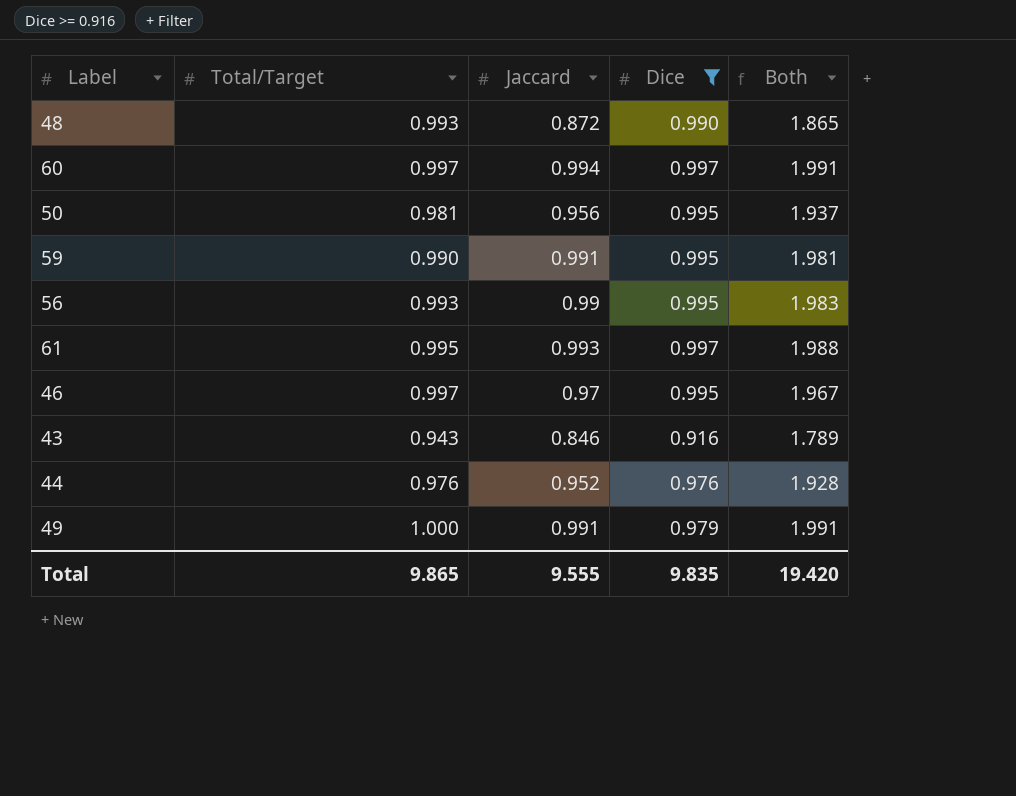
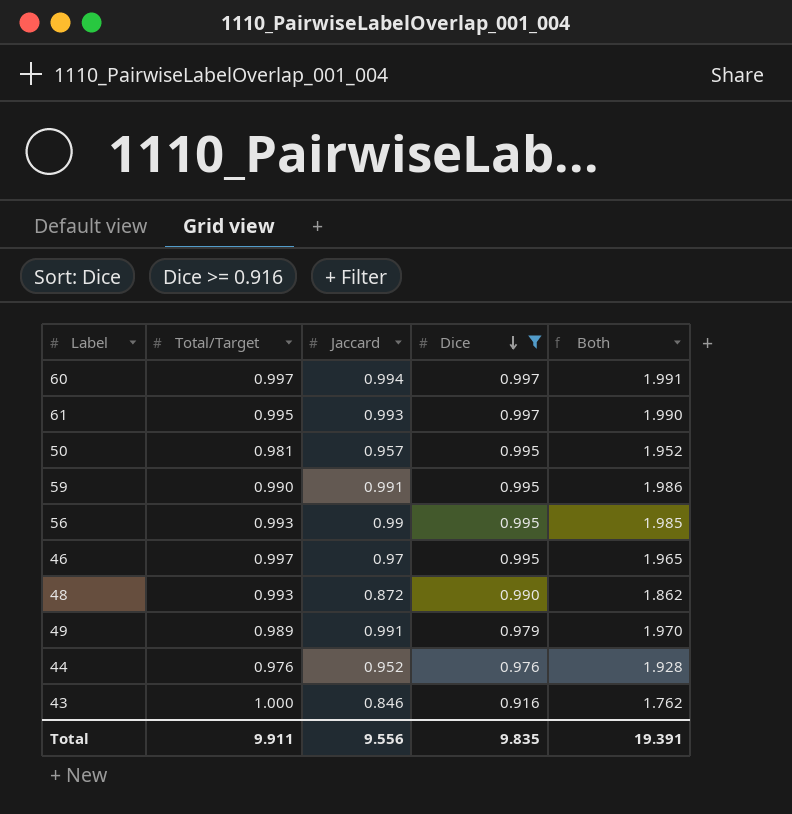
row order: none -> Dice descending
column Both | formula: [Total/Target] + [Jaccard] -> [Jaccard] + [Dice]
50 | Jaccard: 0.956 -> 0.957
49 | Total/Target: 1.000 -> 0.989
43 | Total/Target: 0.943 -> 1.000
Total | Total/Target: 9.865 -> 9.911
Total | Jaccard: 9.555 -> 9.556
Total | Both: 19.420 -> 19.391

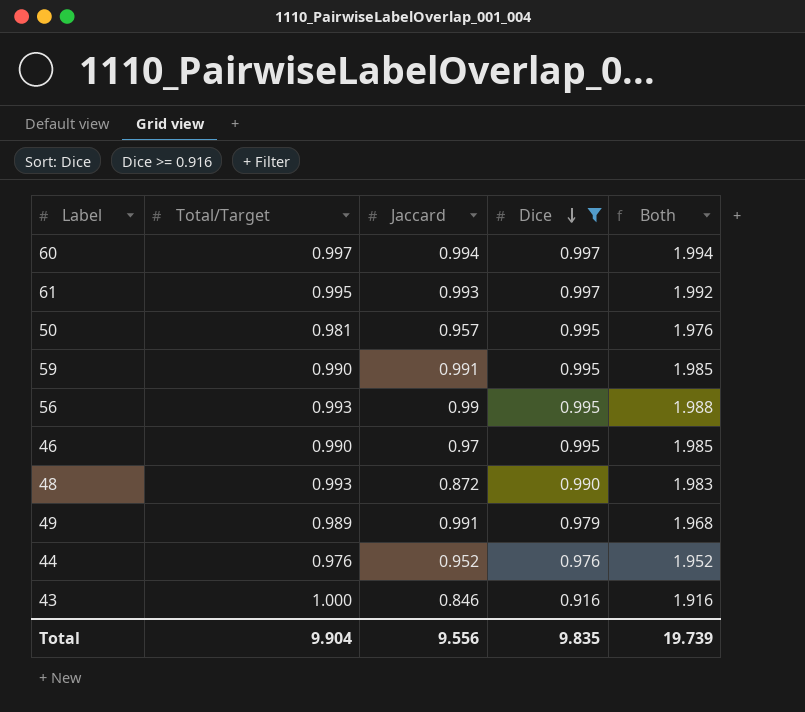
column Both | formula: [Jaccard] + [Dice] -> [Total/Target] + [Dice]
46 | Total/Target: 0.997 -> 0.990
Total | Total/Target: 9.911 -> 9.904
Total | Both: 19.391 -> 19.739

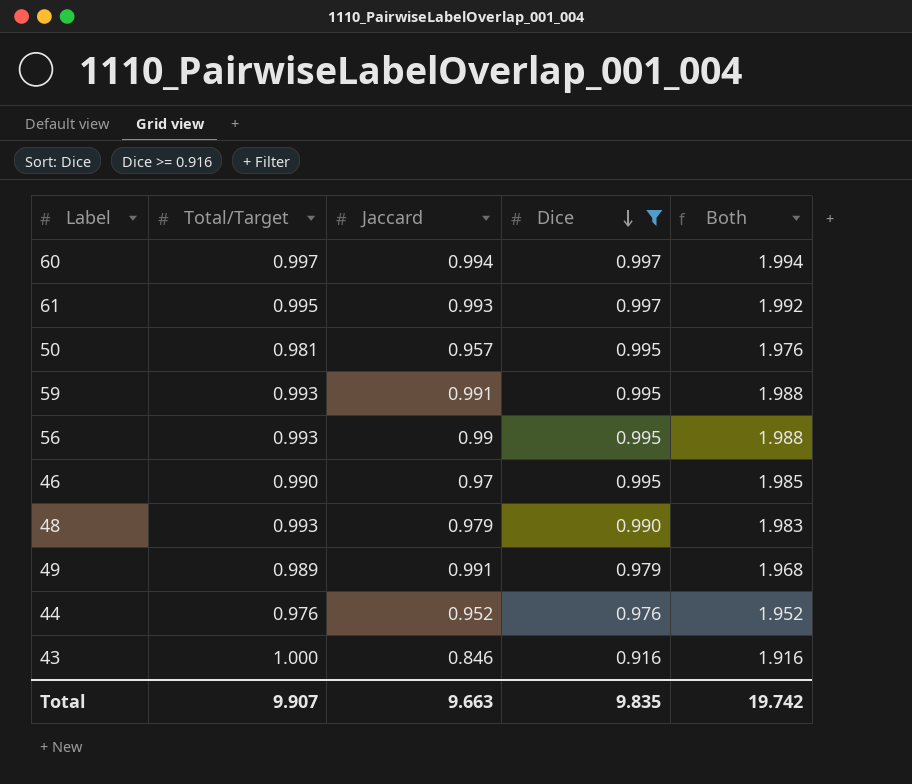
59 | Total/Target: 0.990 -> 0.993
59 | Both: 1.985 -> 1.988
48 | Jaccard: 0.872 -> 0.979
Total | Total/Target: 9.904 -> 9.907
Total | Jaccard: 9.556 -> 9.663
Total | Both: 19.739 -> 19.742

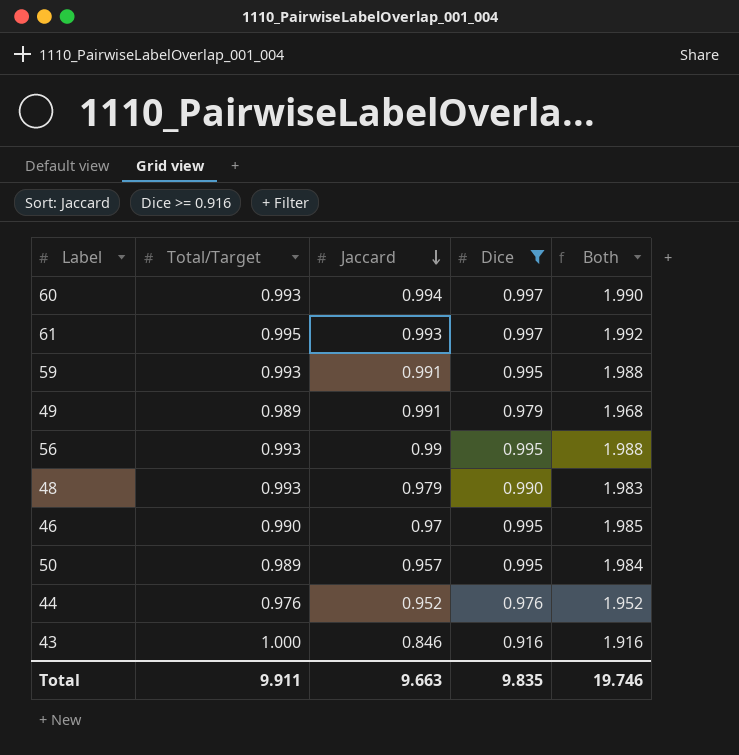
row order: Dice descending -> Jaccard descending
60 | Total/Target: 0.997 -> 0.993
60 | Both: 1.994 -> 1.990
50 | Total/Target: 0.981 -> 0.989
50 | Both: 1.976 -> 1.984
Total | Total/Target: 9.907 -> 9.911
Total | Both: 19.742 -> 19.746

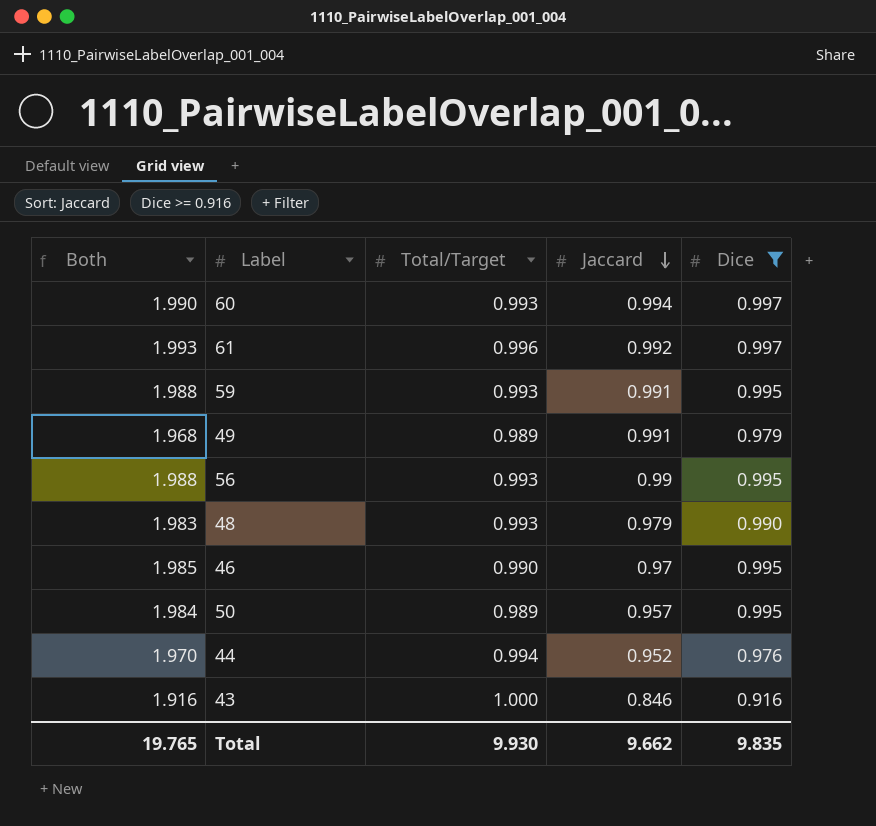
column Both | position: 5 -> 1
61 | Both: 1.992 -> 1.993
61 | Total/Target: 0.995 -> 0.996
61 | Jaccard: 0.993 -> 0.992
44 | Both: 1.952 -> 1.970
44 | Total/Target: 0.976 -> 0.994
Total | Both: 19.746 -> 19.765
Total | Total/Target: 9.911 -> 9.930
Total | Jaccard: 9.663 -> 9.662

